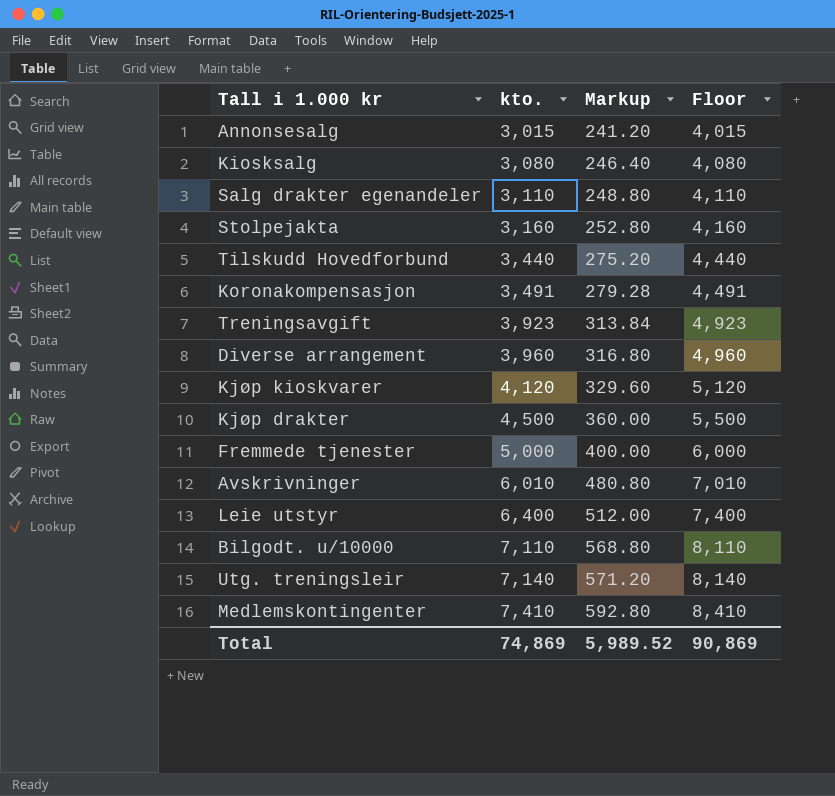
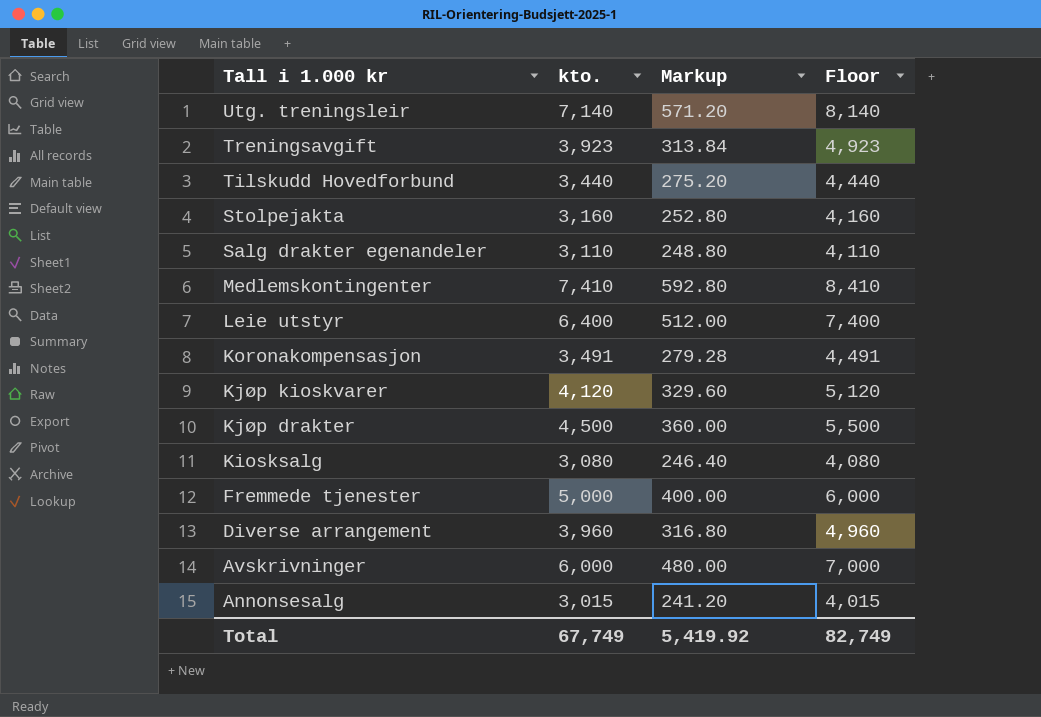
row order: kto. ascending -> Tall i 1.000 kr descending
row Bilgodt. u/10000: 7,110 | 568.80 | 8,110 -> none
Avskrivninger | kto.: 6,010 -> 6,000
Avskrivninger | Markup: 480.80 -> 480.00
Avskrivninger | Floor: 7,010 -> 7,000
Total | kto.: 74,869 -> 67,749
Total | Markup: 5,989.52 -> 5,419.92
Total | Floor: 90,869 -> 82,749

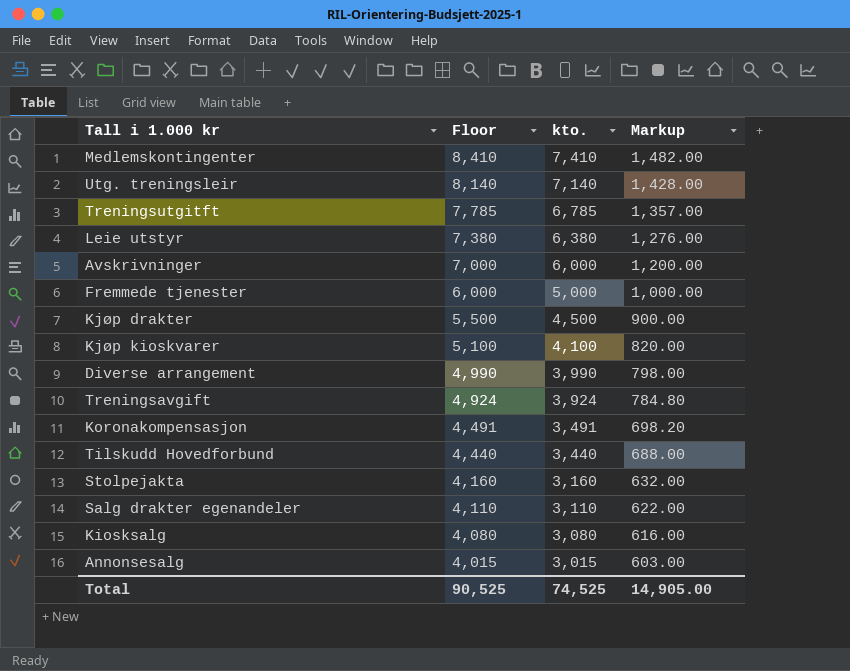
row order: Tall i 1.000 kr descending -> Floor descending
column Floor | position: 4 -> 2
column Markup | formula: [kto.] * 0.08 -> [kto.] * 0.2
row Treningsutgitft: none -> 7,785 | 6,785 | 1,357.00
Leie utstyr | Floor: 7,400 -> 7,380
Leie utstyr | kto.: 6,400 -> 6,380
Kjøp kioskvarer | Floor: 5,120 -> 5,100
Kjøp kioskvarer | kto.: 4,120 -> 4,100
Diverse arrangement | Floor: 4,960 -> 4,990
Diverse arrangement | kto.: 3,960 -> 3,990
Treningsavgift | Floor: 4,923 -> 4,924
Treningsavgift | kto.: 3,923 -> 3,924
Total | Floor: 82,749 -> 90,525
Total | kto.: 67,749 -> 74,525
Total | Markup: 5,419.92 -> 14,905.00

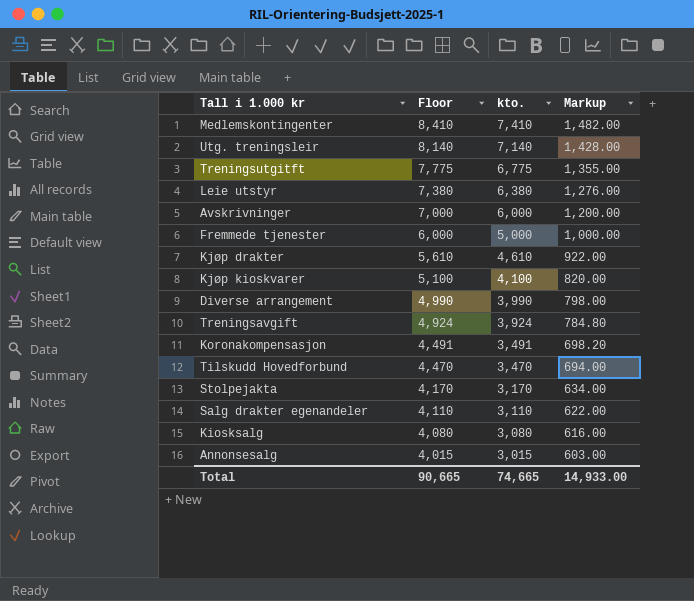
Treningsutgitft | Floor: 7,785 -> 7,775
Treningsutgitft | kto.: 6,785 -> 6,775
Treningsutgitft | Markup: 1,357.00 -> 1,355.00
Kjøp drakter | Floor: 5,500 -> 5,610
Kjøp drakter | kto.: 4,500 -> 4,610
Kjøp drakter | Markup: 900.00 -> 922.00
Tilskudd Hovedforbund | Floor: 4,440 -> 4,470
Tilskudd Hovedforbund | kto.: 3,440 -> 3,470
Tilskudd Hovedforbund | Markup: 688.00 -> 694.00
Stolpejakta | Floor: 4,160 -> 4,170
Stolpejakta | kto.: 3,160 -> 3,170
Stolpejakta | Markup: 632.00 -> 634.00
Total | Floor: 90,525 -> 90,665
Total | kto.: 74,525 -> 74,665
Total | Markup: 14,905.00 -> 14,933.00

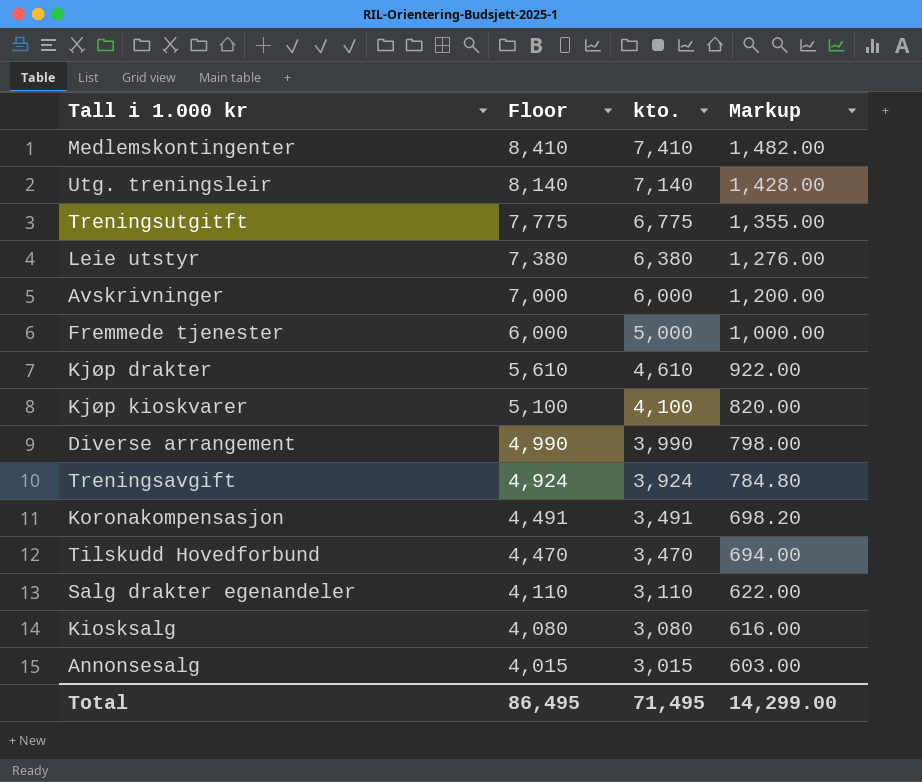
row Stolpejakta: 4,170 | 3,170 | 634.00 -> none
Total | Floor: 90,665 -> 86,495
Total | kto.: 74,665 -> 71,495
Total | Markup: 14,933.00 -> 14,299.00

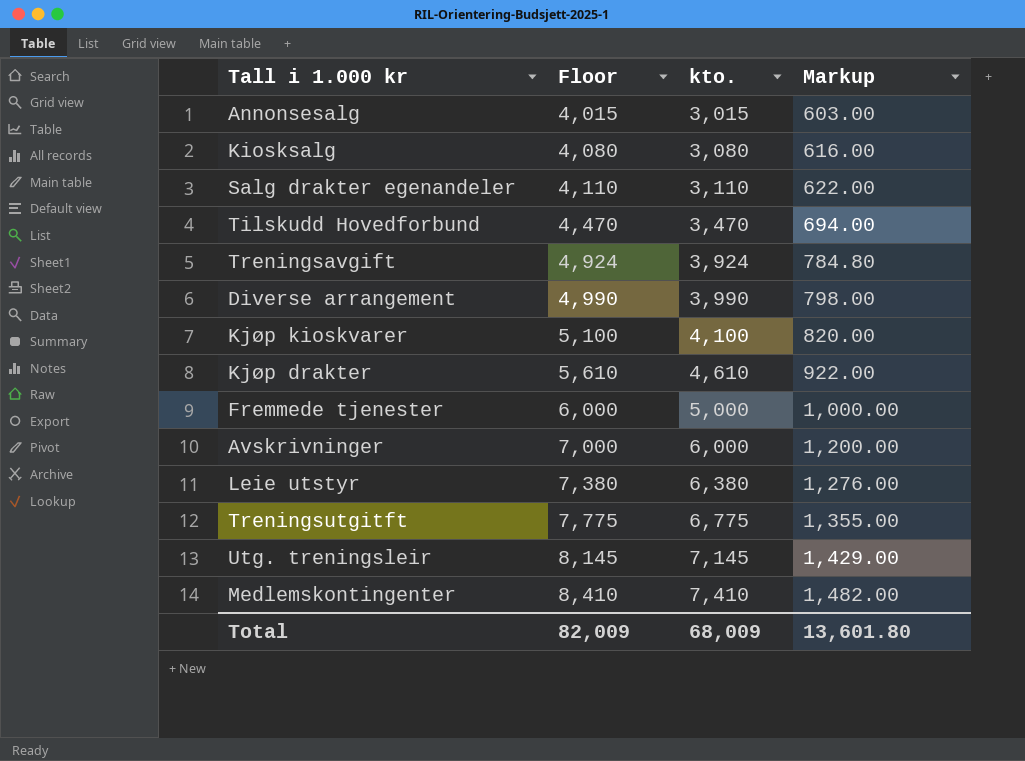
row order: Floor descending -> Floor ascending
row Koronakompensasjon: 4,491 | 3,491 | 698.20 -> none
Utg. treningsleir | Floor: 8,140 -> 8,145
Utg. treningsleir | kto.: 7,140 -> 7,145
Utg. treningsleir | Markup: 1,428.00 -> 1,429.00
Total | Floor: 86,495 -> 82,009
Total | kto.: 71,495 -> 68,009
Total | Markup: 14,299.00 -> 13,601.80

